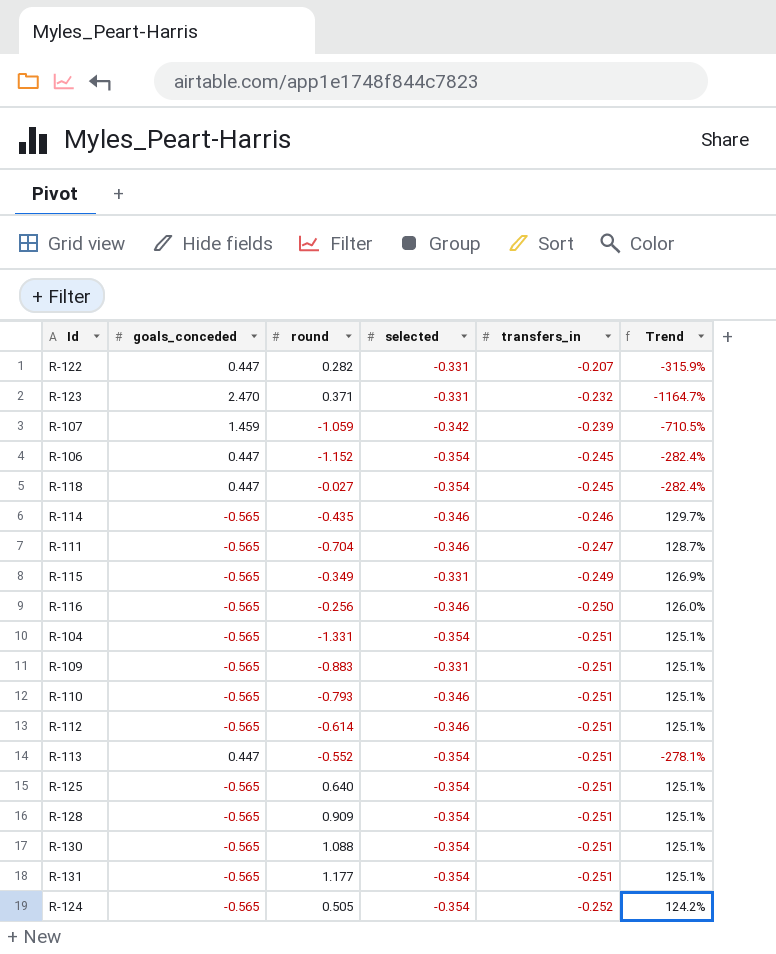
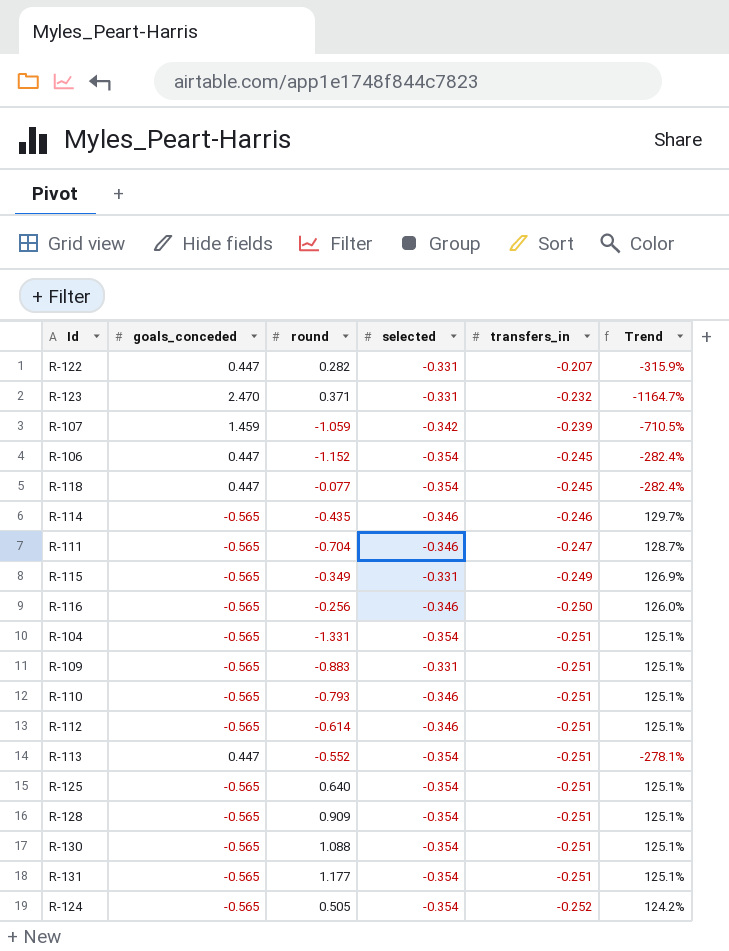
R-118 | round: -0.027 -> -0.077

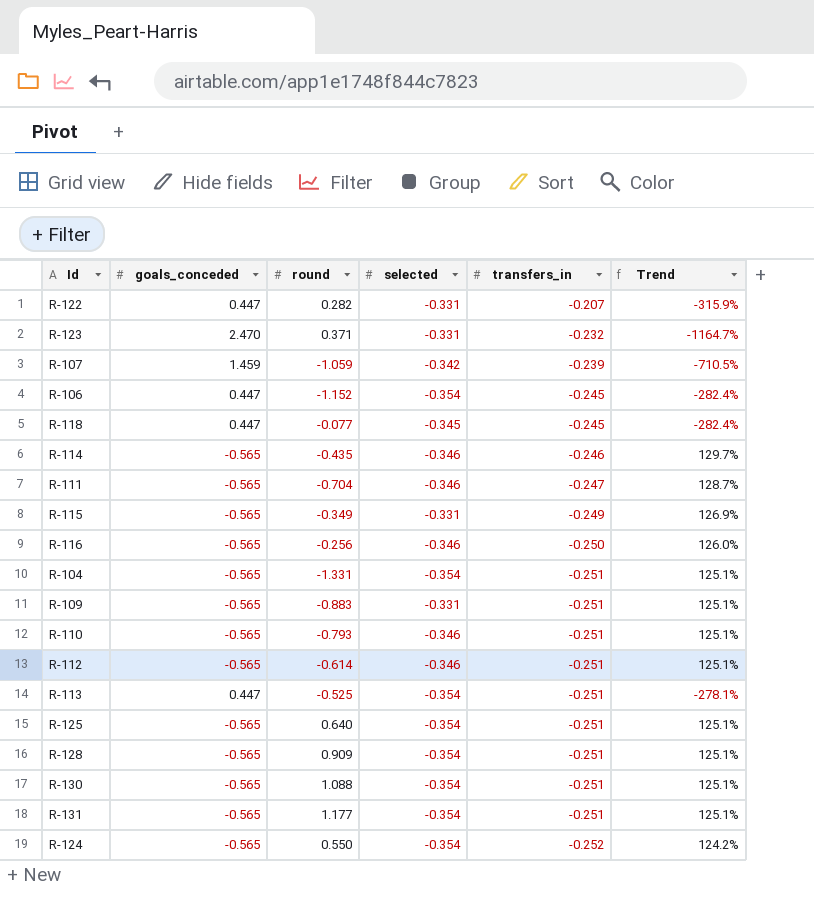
R-118 | selected: -0.354 -> -0.345
R-113 | round: -0.552 -> -0.525
R-124 | round: 0.505 -> 0.550

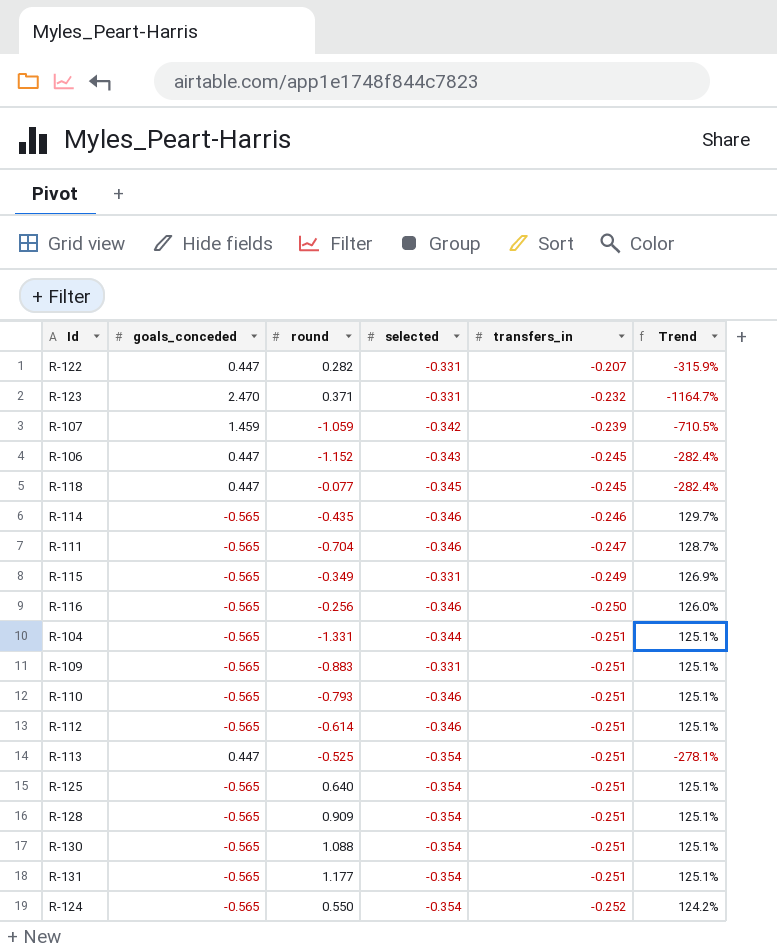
R-106 | selected: -0.354 -> -0.343
R-104 | selected: -0.354 -> -0.344

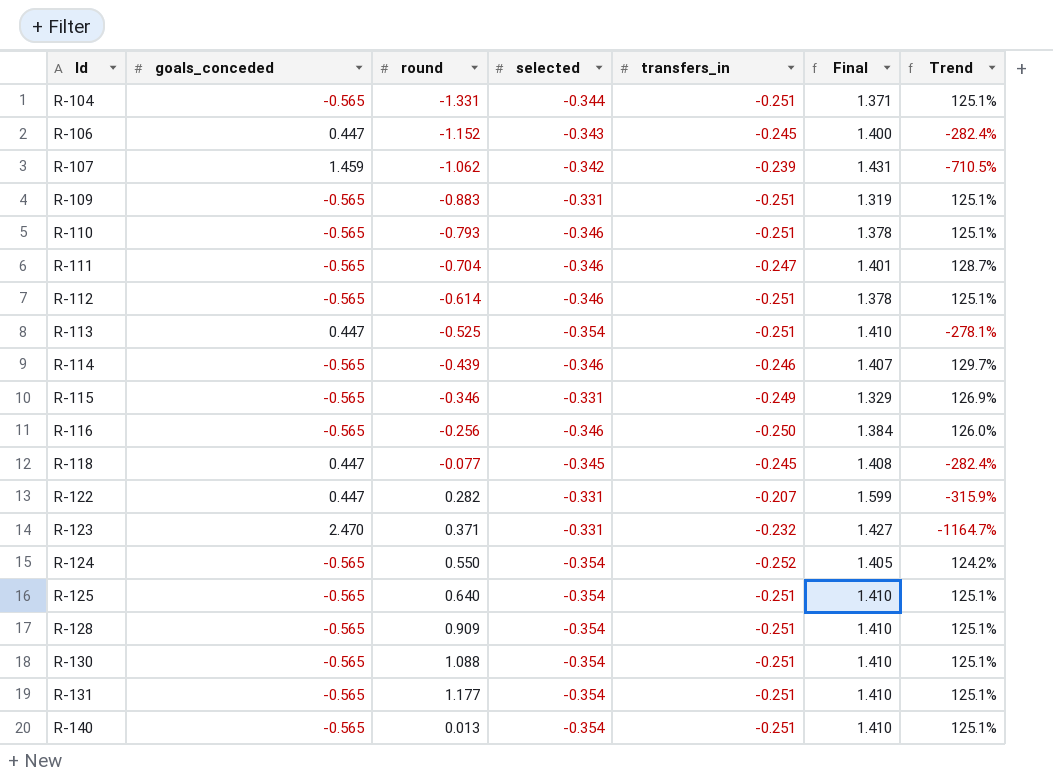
row order: transfers_in descending -> Id ascending
column Final | formula: none -> [selected] / [transfers_in]
R-107 | round: -1.059 -> -1.062
R-114 | round: -0.435 -> -0.439
R-115 | round: -0.349 -> -0.346
row R-140: none -> -0.565 | 0.013 | -0.354 | -0.251 | 1.410 | 125.1%

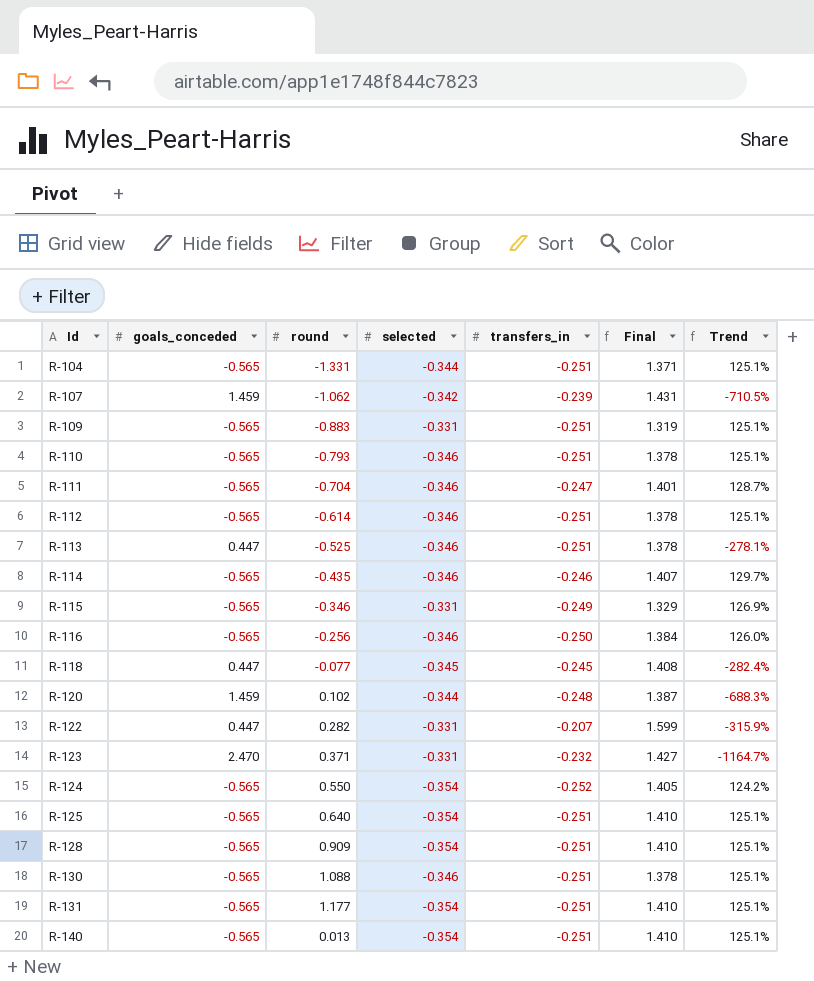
row R-106: 0.447 | -1.152 | -0.343 | -0.245 | 1.400 | -282.4% -> none
R-113 | selected: -0.354 -> -0.346
R-113 | Final: 1.410 -> 1.378
R-114 | round: -0.439 -> -0.435
row R-120: none -> 1.459 | 0.102 | -0.344 | -0.248 | 1.387 | -688.3%
R-130 | selected: -0.354 -> -0.346
R-130 | Final: 1.410 -> 1.378

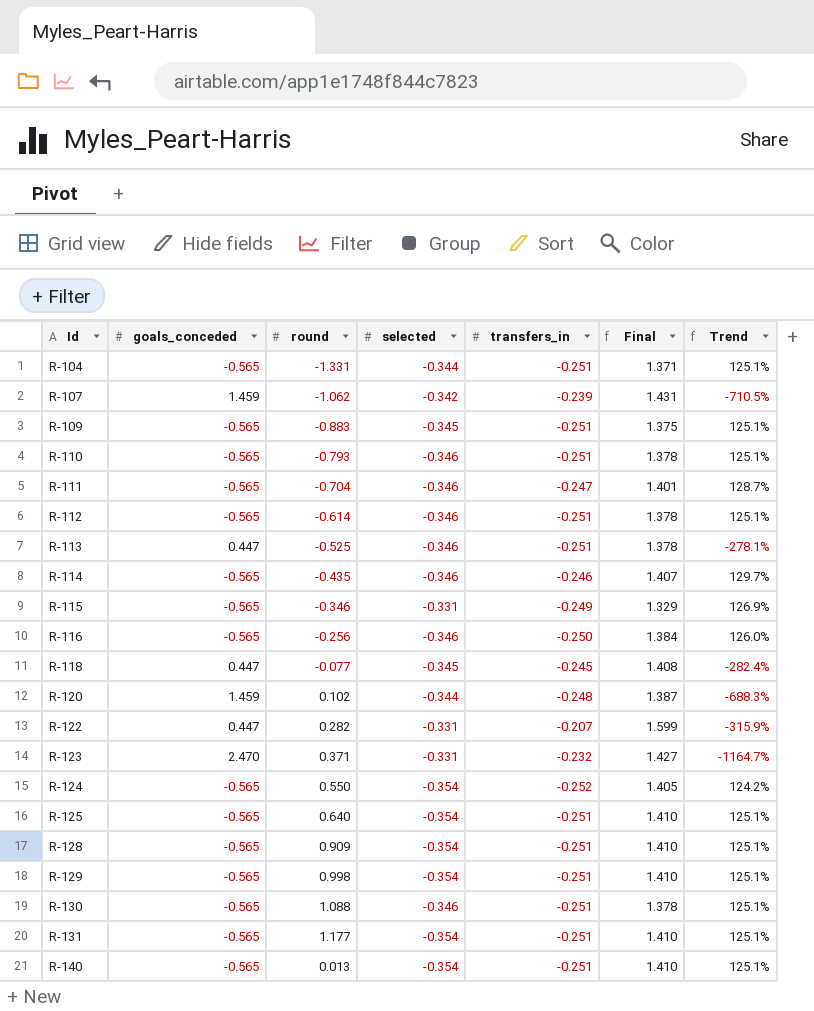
R-109 | selected: -0.331 -> -0.345
R-109 | Final: 1.319 -> 1.375
row R-129: none -> -0.565 | 0.998 | -0.354 | -0.251 | 1.410 | 125.1%

